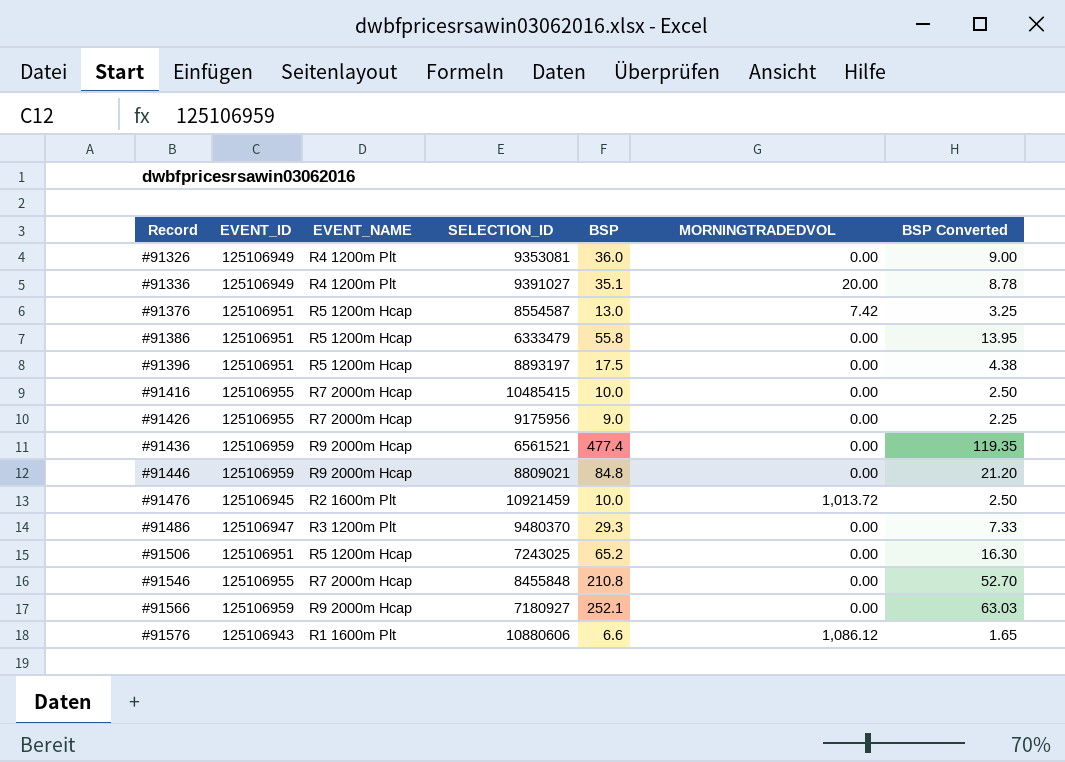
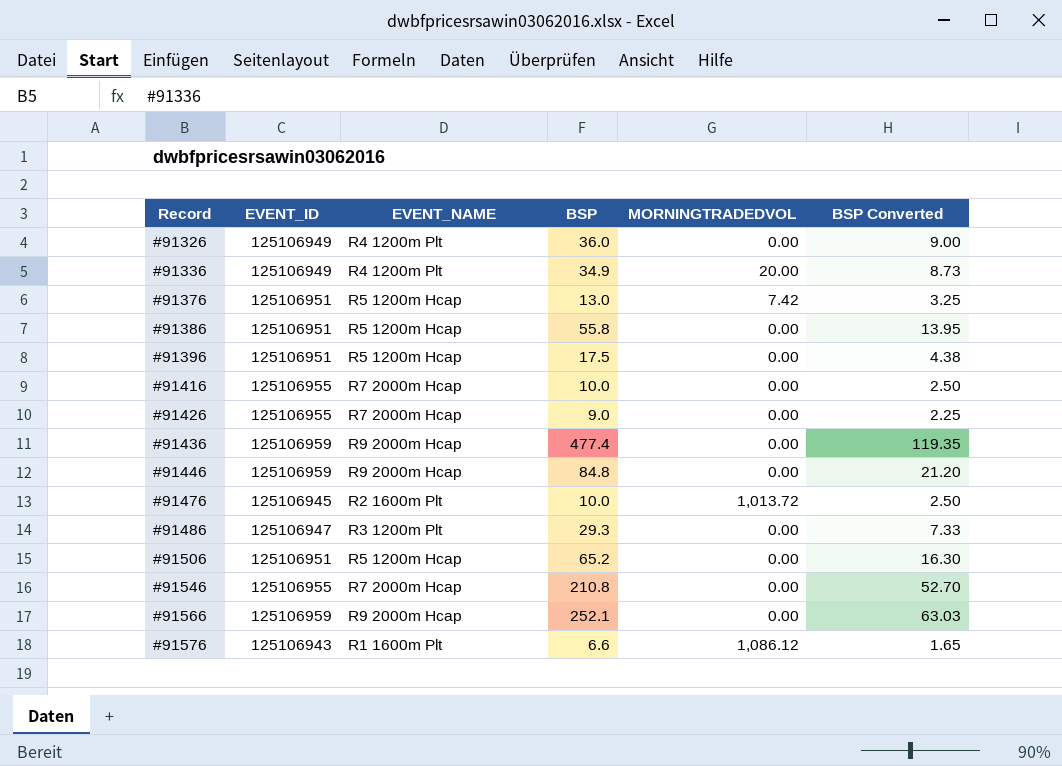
column SELECTION_ID | position: 4 -> none
#91336 | BSP: 35.1 -> 34.9
#91336 | BSP Converted: 8.78 -> 8.73

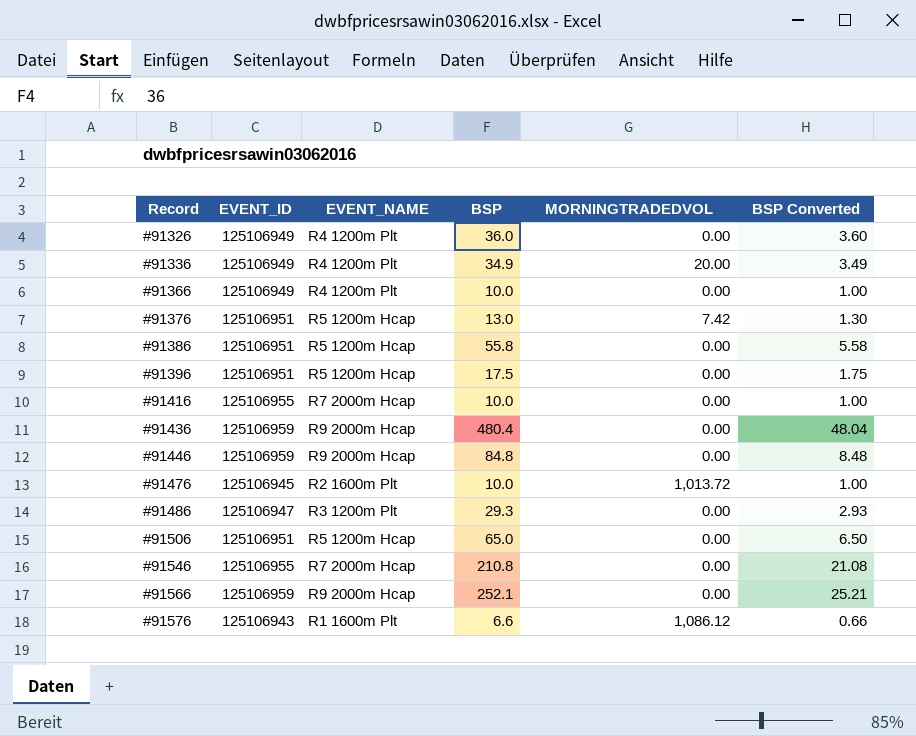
column BSP Converted | formula: [BSP] * 0.25 -> [BSP] * 0.1
row #91426: 125106955 | R7 2000m Hcap | 9.0 | 0.00 | 2.25 -> none
row #91366: none -> 125106949 | R4 1200m Plt | 10.0 | 0.00 | 1.00
#91436 | BSP: 477.4 -> 480.4
#91506 | BSP: 65.2 -> 65.0

